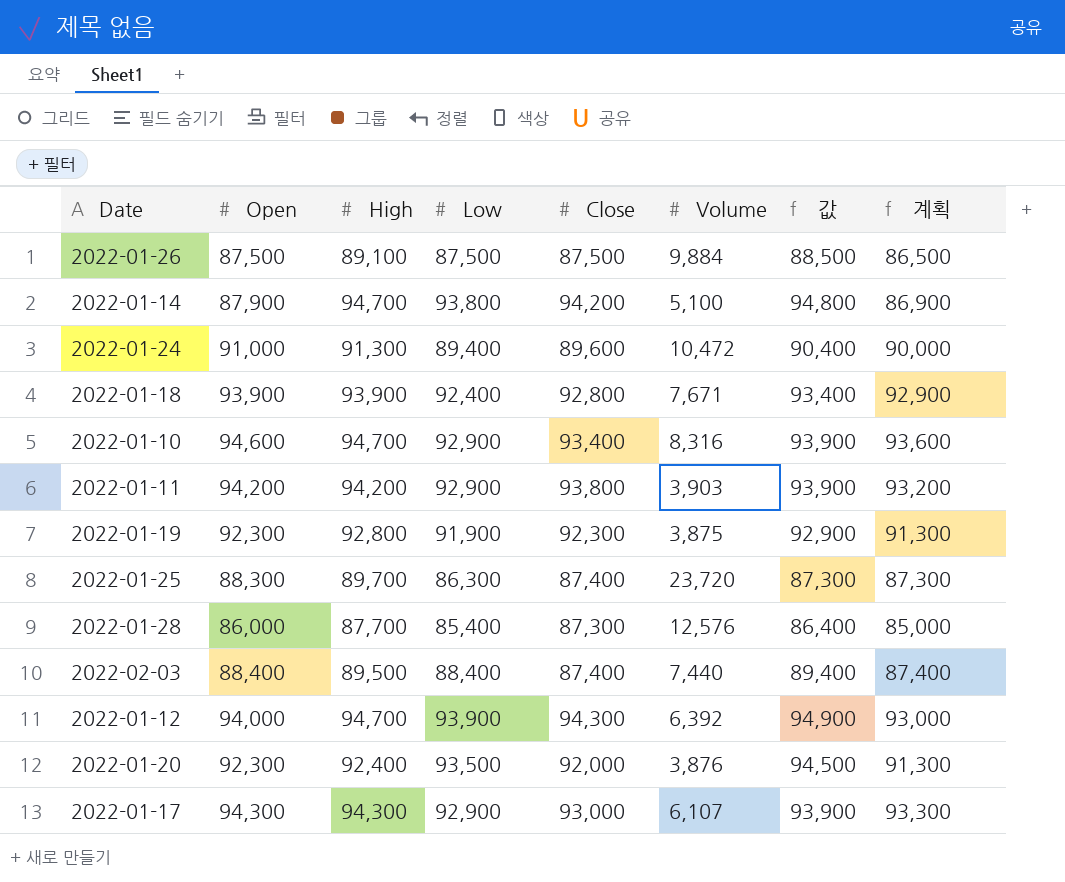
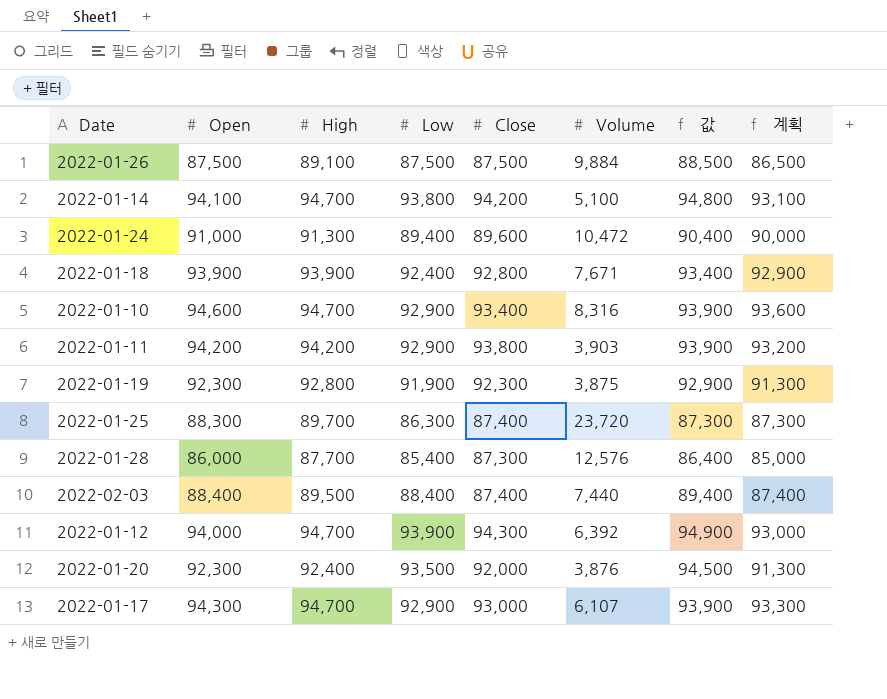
2022-01-14 | Open: 87,900 -> 94,100
2022-01-14 | 계획: 86,900 -> 93,100
2022-01-17 | High: 94,300 -> 94,700

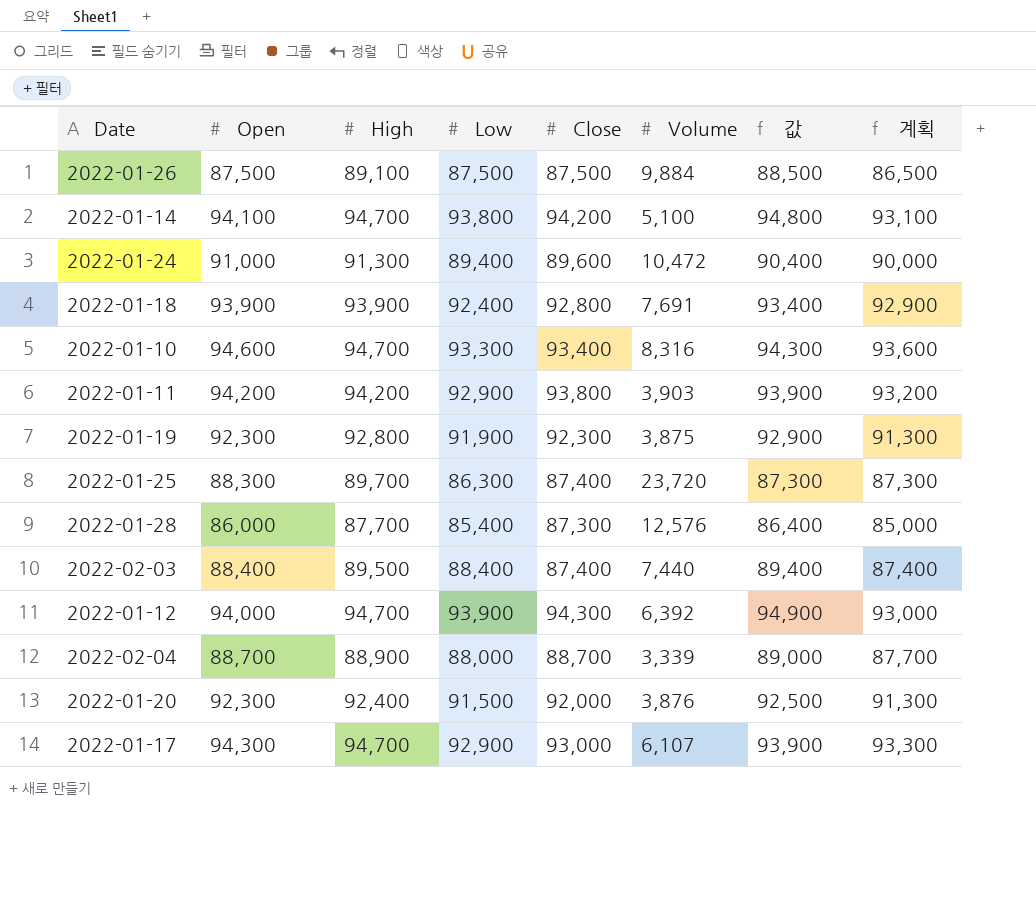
2022-01-18 | Volume: 7,671 -> 7,691
2022-01-10 | Low: 92,900 -> 93,300
2022-01-10 | 값: 93,900 -> 94,300
row 2022-02-04: none -> 88,700 | 88,900 | 88,000 | 88,700 | 3,339 | 89,000 | 87,700
2022-01-20 | Low: 93,500 -> 91,500
2022-01-20 | 값: 94,500 -> 92,500

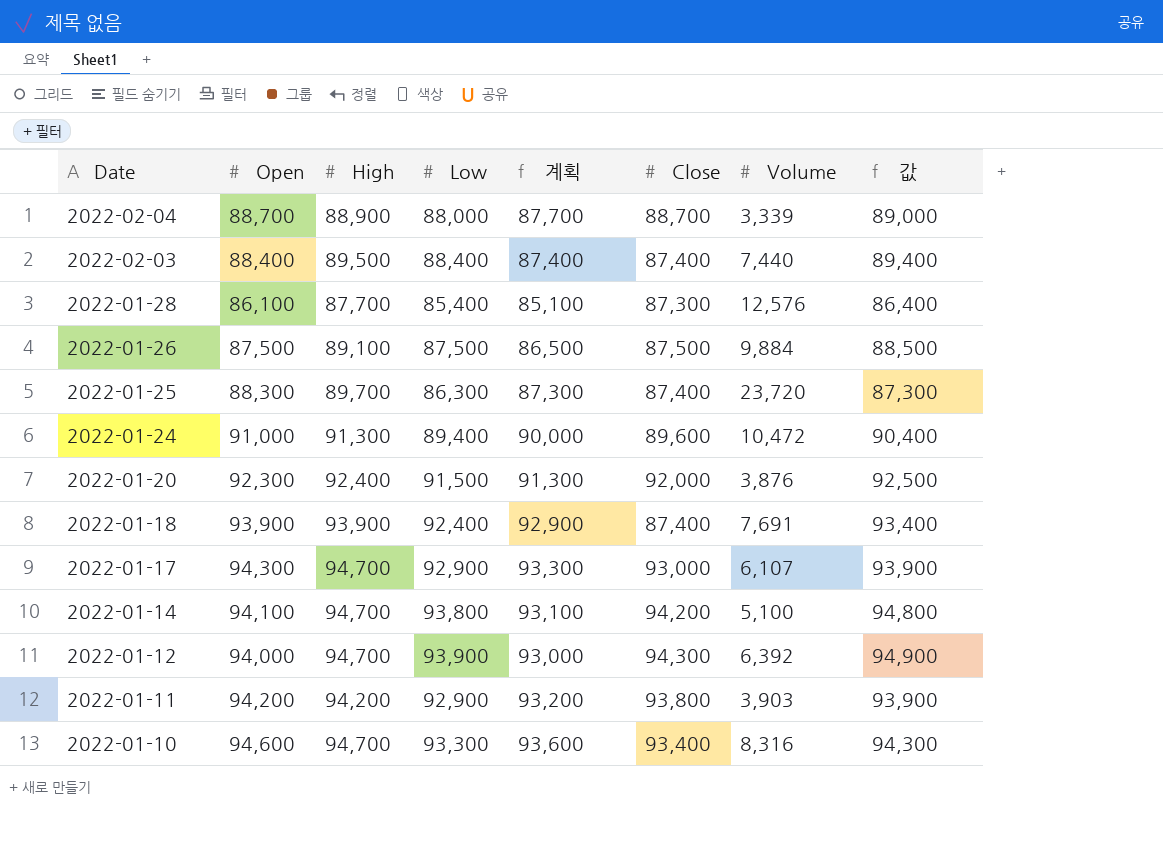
row order: none -> Date descending
column 계획 | position: 8 -> 5
row 2022-01-19: 92,300 | 92,800 | 91,900 | 92,300 | 3,875 | 92,900 | 91,300 -> none
2022-01-28 | Open: 86,000 -> 86,100
2022-01-28 | 계획: 85,000 -> 85,100
2022-01-18 | Close: 92,800 -> 87,400

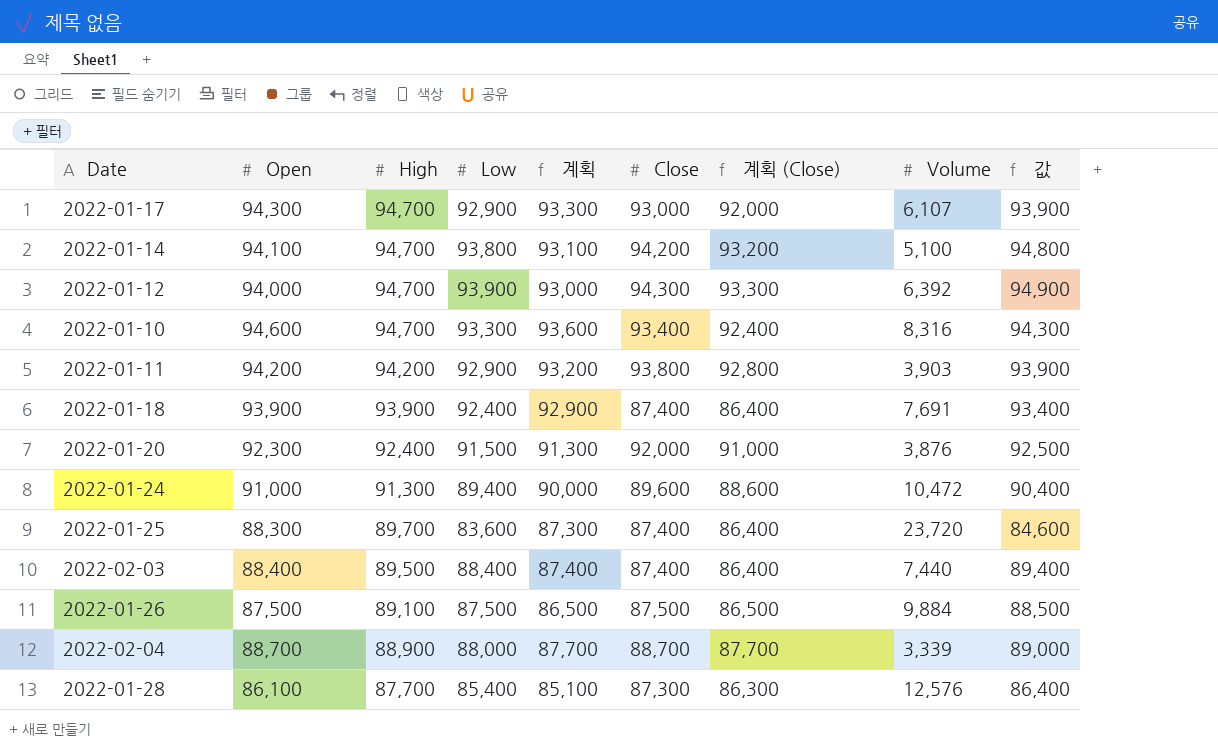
row order: Date descending -> High descending
column 계획 (Close) | formula: none -> [Close] - 1000
2022-01-25 | Low: 86,300 -> 83,600
2022-01-25 | 값: 87,300 -> 84,600

